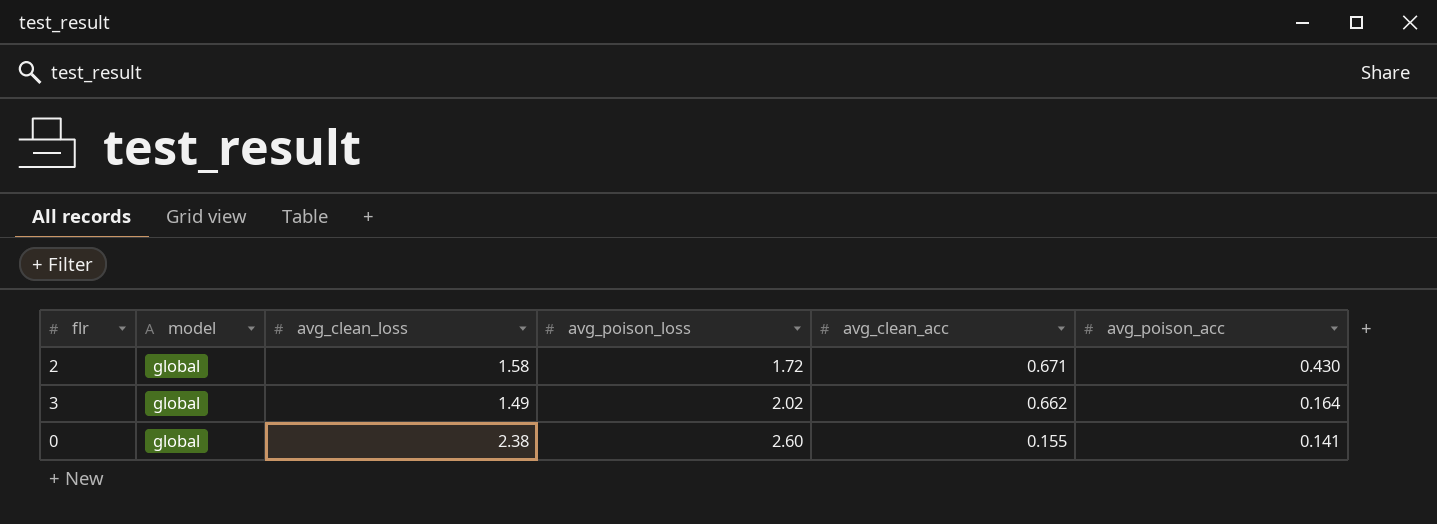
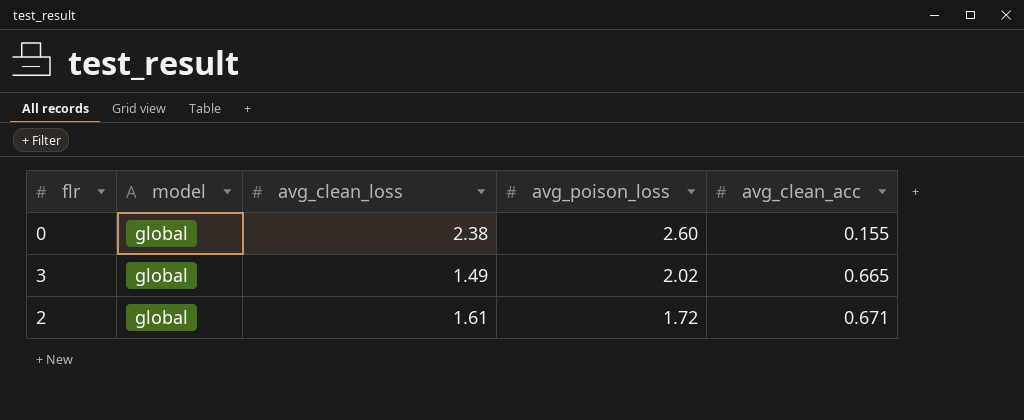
row order: avg_poison_loss ascending -> avg_poison_loss descending
column avg_poison_acc | position: 6 -> none
3 | avg_clean_acc: 0.662 -> 0.665
2 | avg_clean_loss: 1.58 -> 1.61

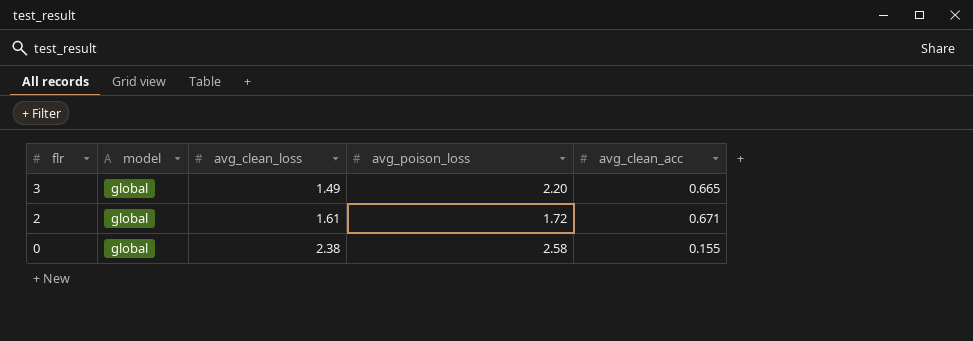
row order: avg_poison_loss descending -> flr descending
3 | avg_poison_loss: 2.02 -> 2.20
0 | avg_poison_loss: 2.60 -> 2.58

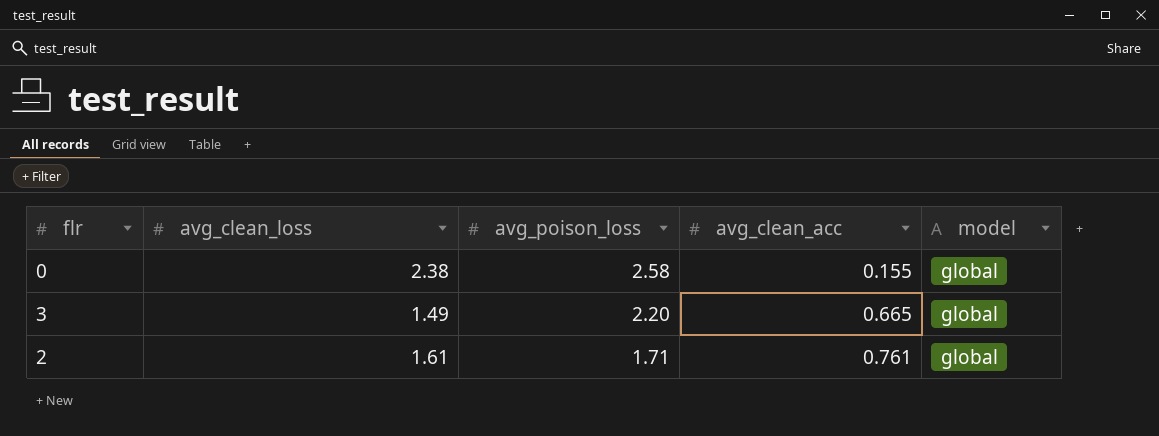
row order: flr descending -> avg_poison_loss descending
column model | position: 2 -> 5
2 | avg_poison_loss: 1.72 -> 1.71
2 | avg_clean_acc: 0.671 -> 0.761

